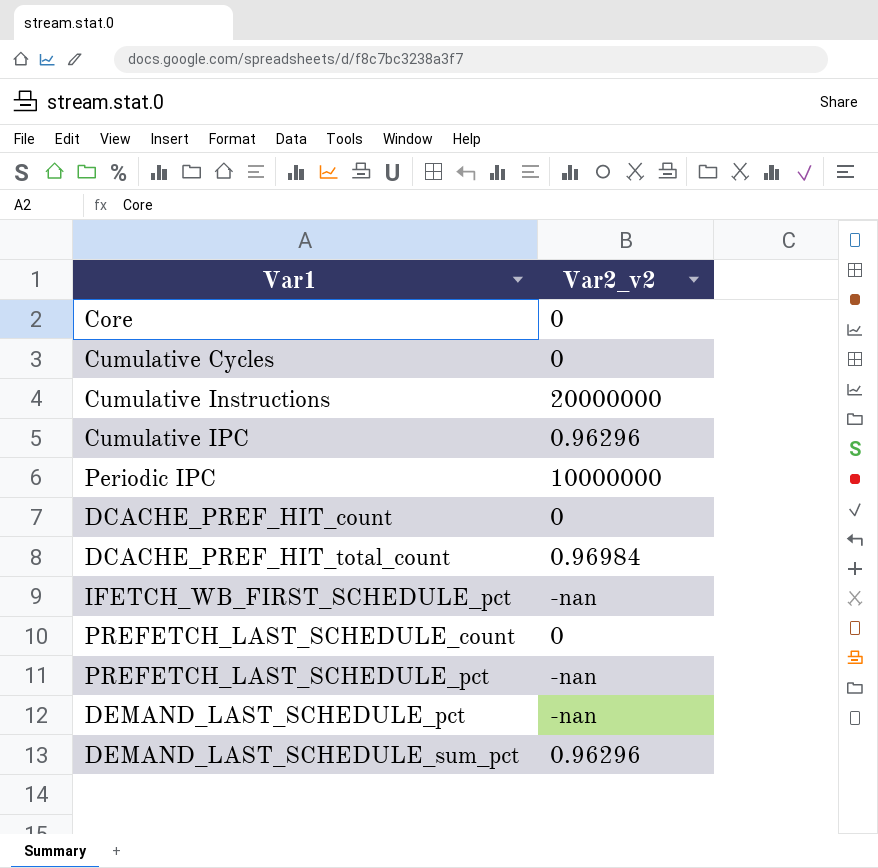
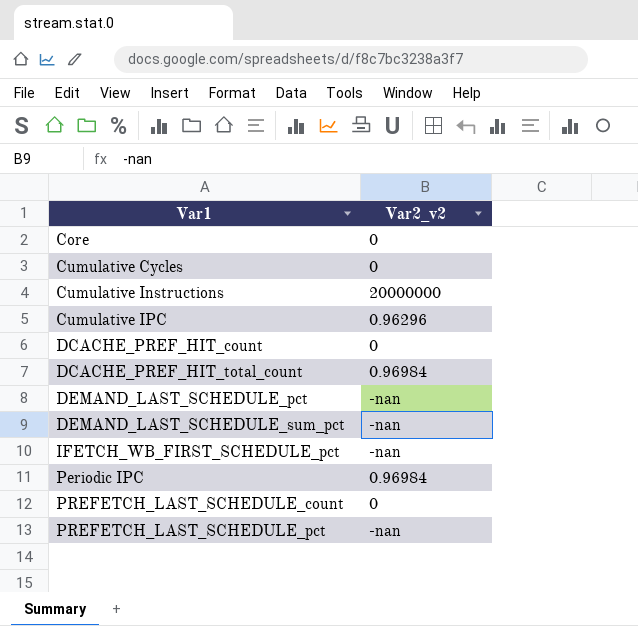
row order: none -> Var1 ascending
DEMAND_LAST_SCHEDULE_sum_pct | Var2_v2: 0.96296 -> -nan
Periodic IPC | Var2_v2: 10000000 -> 0.96984

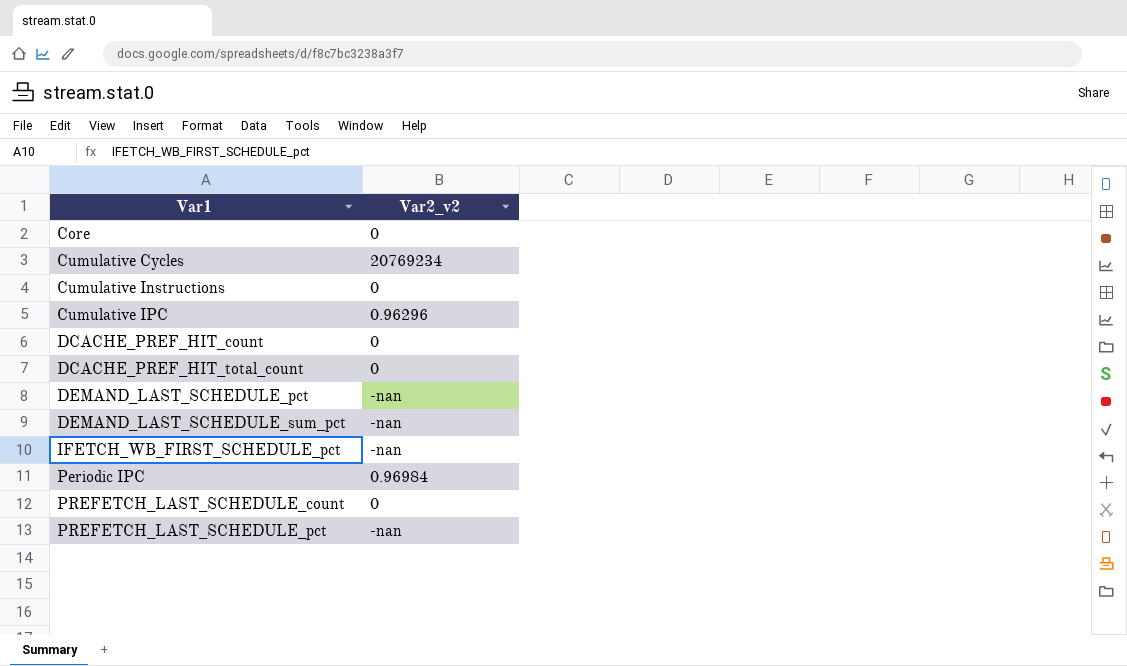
Cumulative Cycles | Var2_v2: 0 -> 20769234
Cumulative Instructions | Var2_v2: 20000000 -> 0
DCACHE_PREF_HIT_total_count | Var2_v2: 0.96984 -> 0

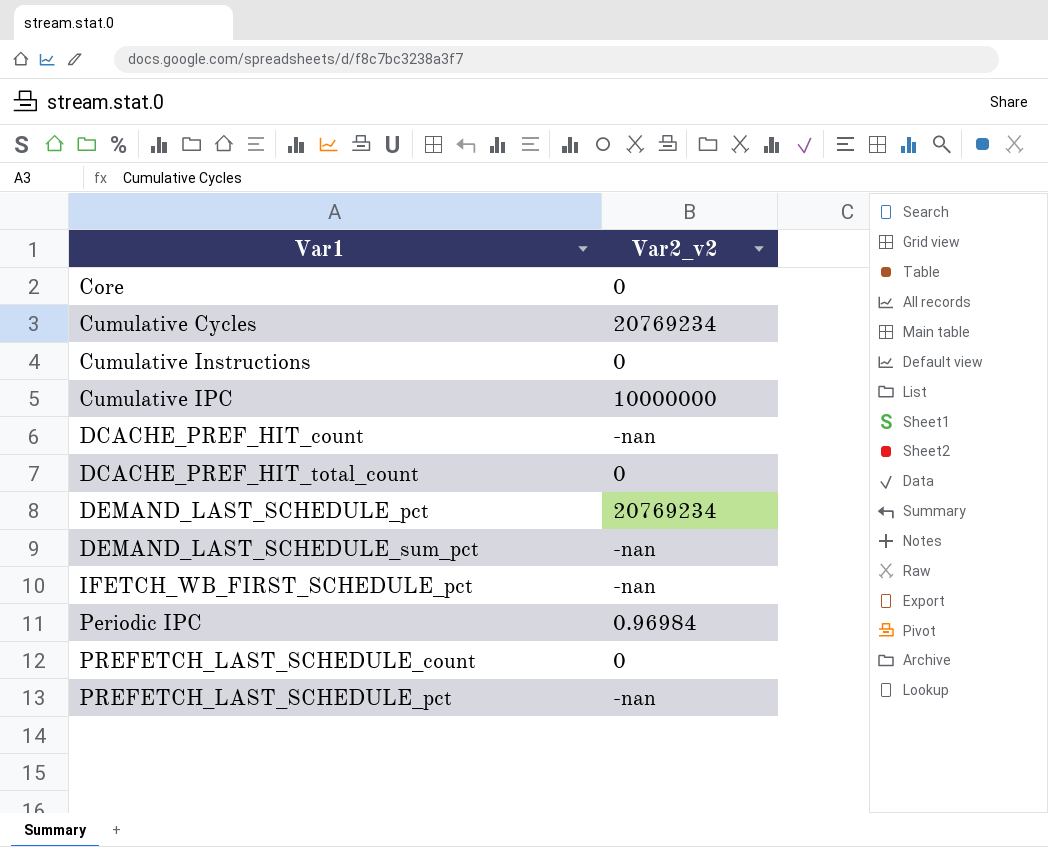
Cumulative IPC | Var2_v2: 0.96296 -> 10000000
DCACHE_PREF_HIT_count | Var2_v2: 0 -> -nan
DEMAND_LAST_SCHEDULE_pct | Var2_v2: -nan -> 20769234

